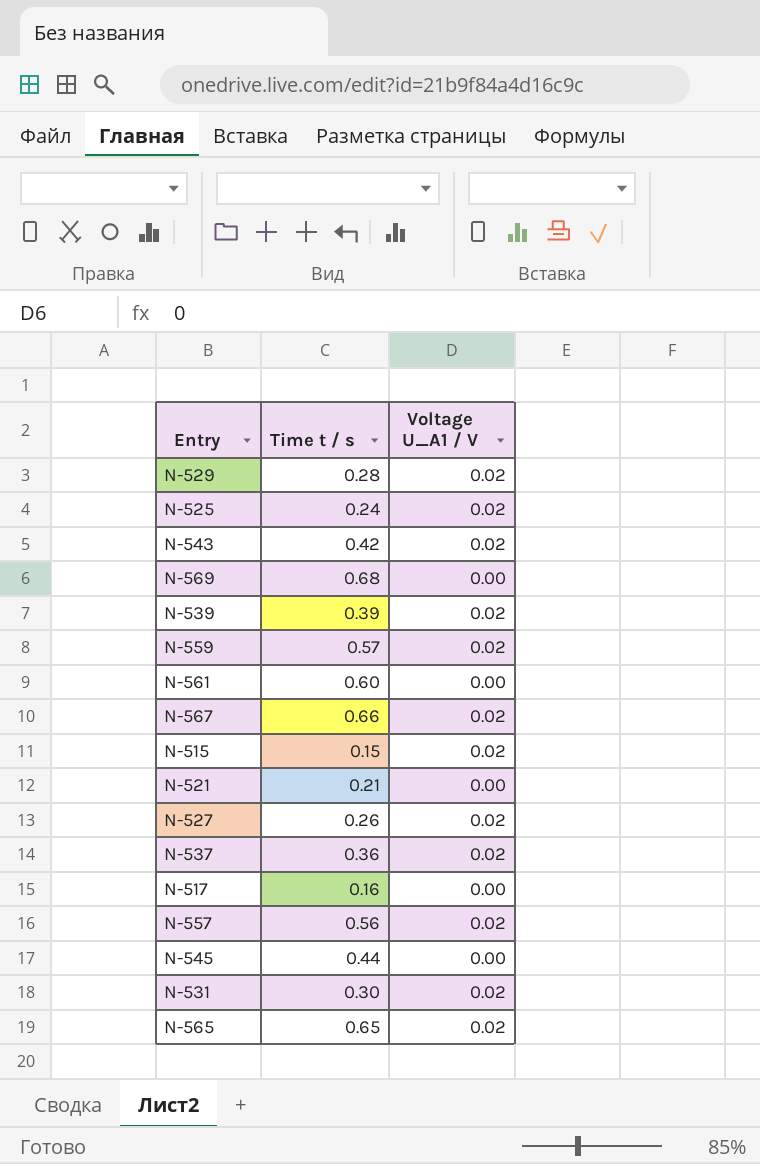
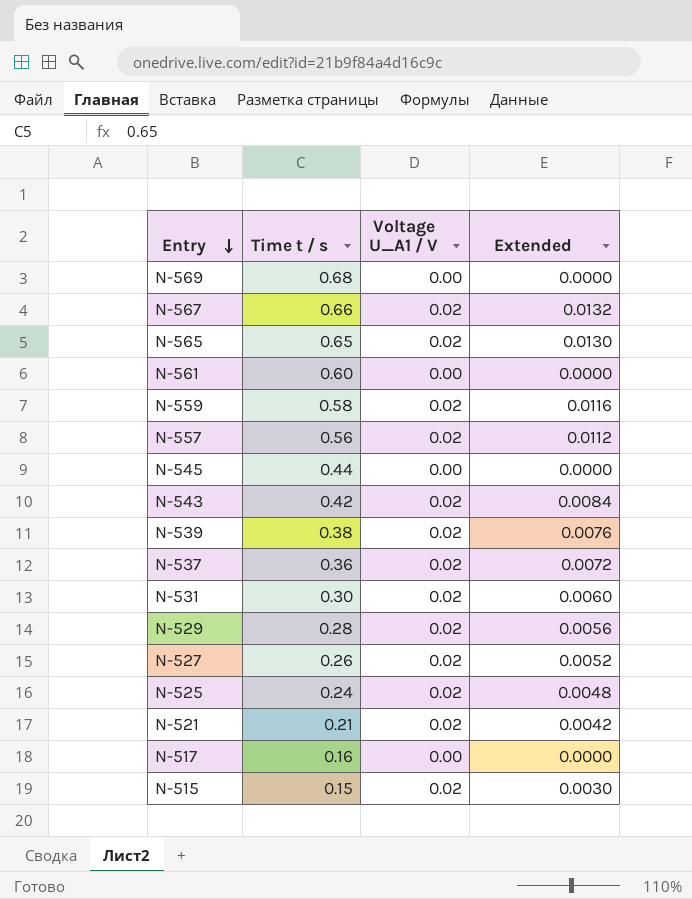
row order: none -> Entry descending
column Extended | formula: none -> [Time t / s] * [Voltage U_A1 / V]
N-559 | Time t / s: 0.57 -> 0.58
N-539 | Time t / s: 0.39 -> 0.38
N-521 | Voltage U_A1 / V: 0.00 -> 0.02

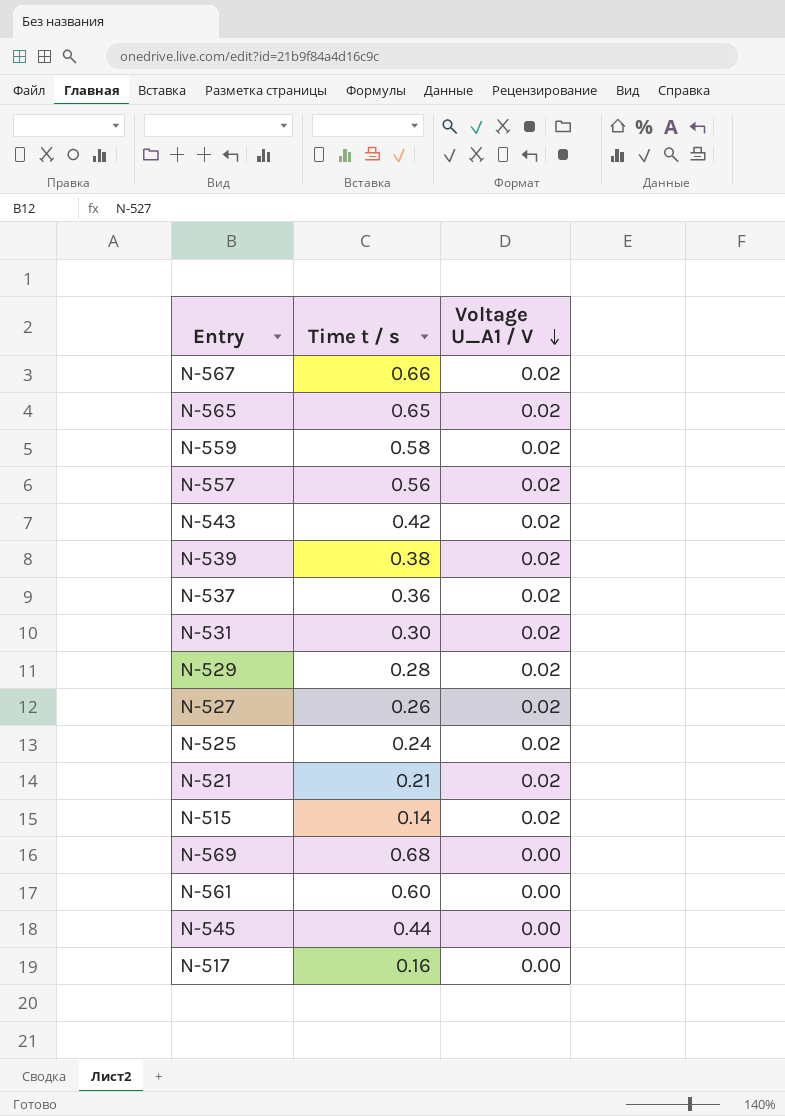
row order: Entry descending -> Voltage U_A1 / V descending
column Extended | formula: [Time t / s] * [Voltage U_A1 / V] -> none
N-515 | Time t / s: 0.15 -> 0.14

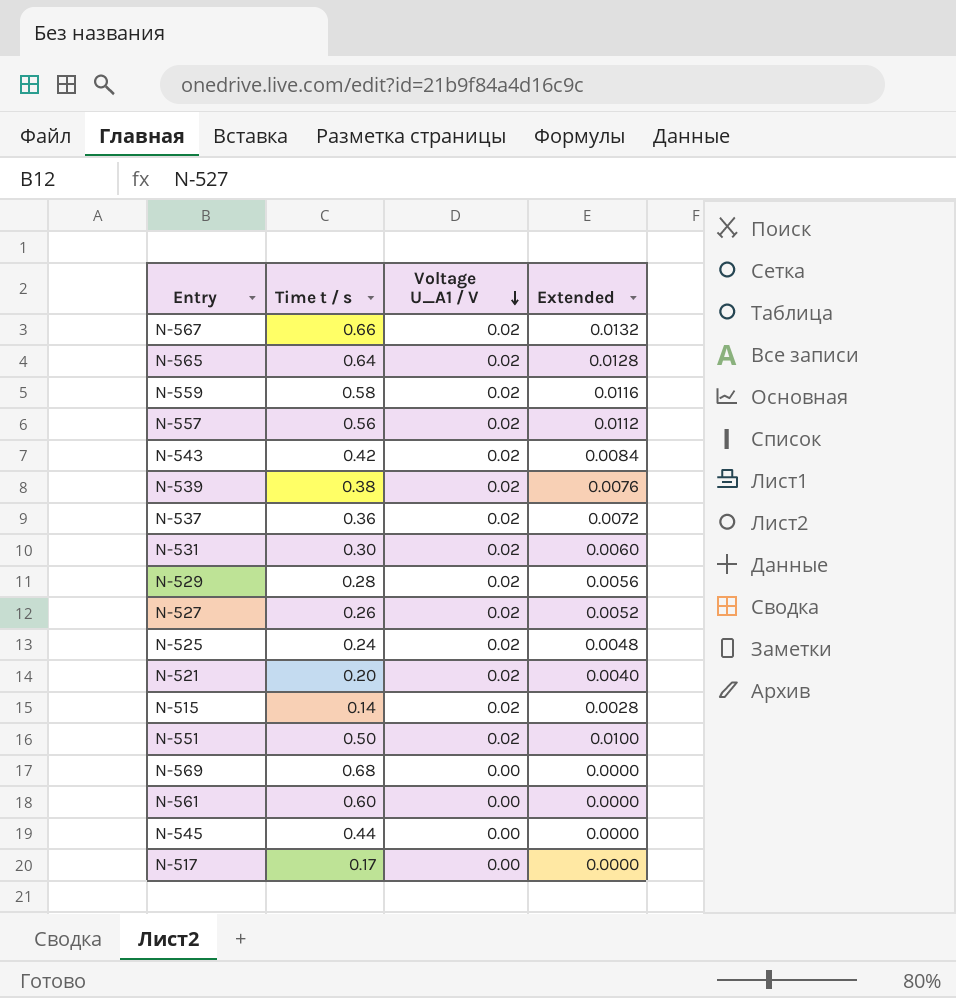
column Extended | formula: none -> [Time t / s] * [Voltage U_A1 / V]
N-565 | Time t / s: 0.65 -> 0.64
N-521 | Time t / s: 0.21 -> 0.20
row N-551: none -> 0.50 | 0.02 | 0.0100
N-517 | Time t / s: 0.16 -> 0.17

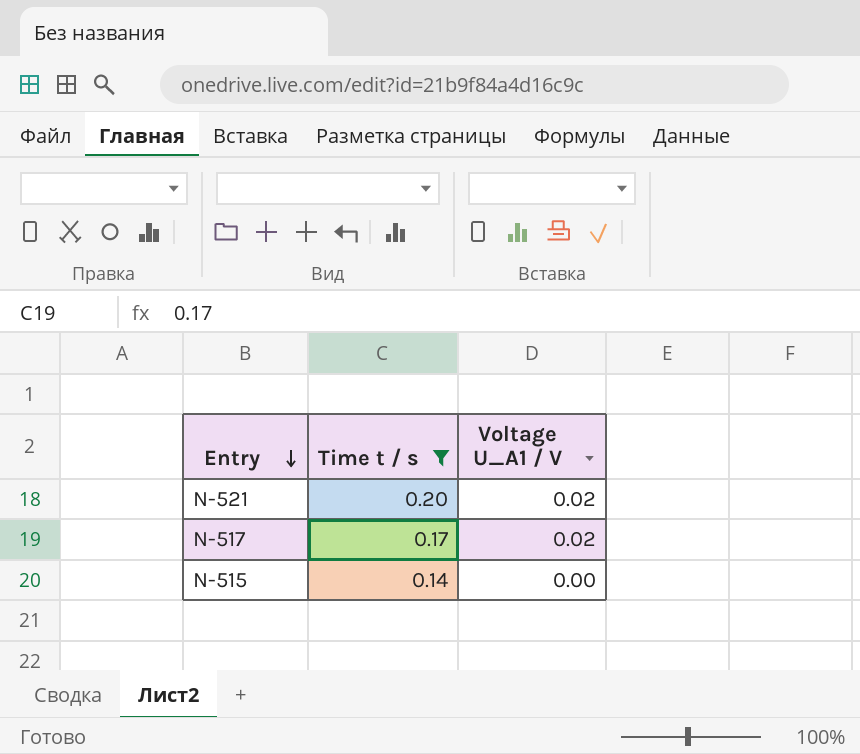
filter: none -> Time t / s <= 0.20
row order: Voltage U_A1 / V descending -> Entry descending
column Extended | formula: [Time t / s] * [Voltage U_A1 / V] -> none
N-517 | Voltage U_A1 / V: 0.00 -> 0.02
N-515 | Voltage U_A1 / V: 0.02 -> 0.00

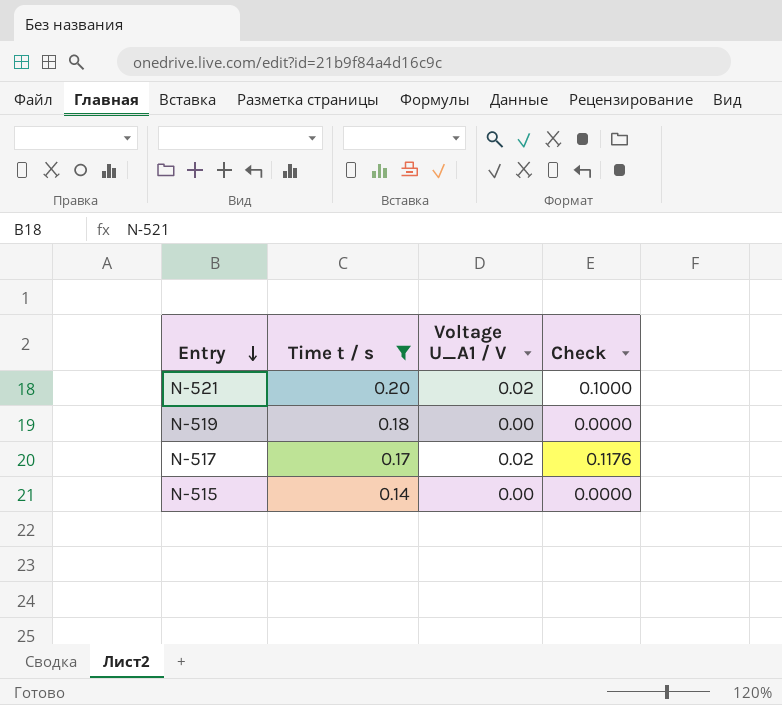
column Check | formula: none -> [Voltage U_A1 / V] / [Time t / s]
row N-519: none -> 0.18 | 0.00 | 0.0000

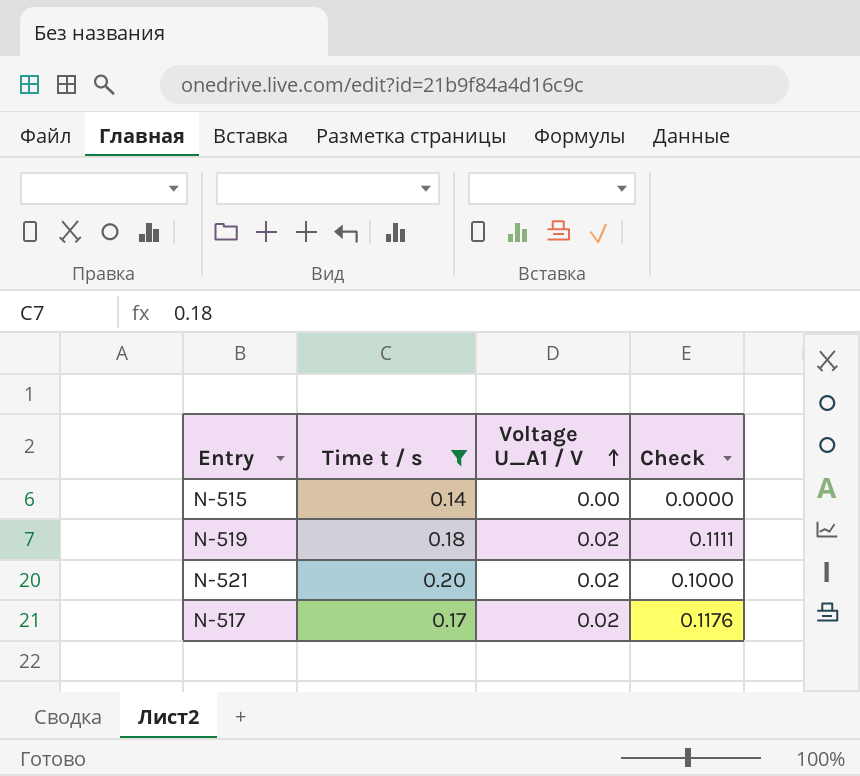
row order: Entry descending -> Voltage U_A1 / V ascending
N-519 | Voltage U_A1 / V: 0.00 -> 0.02
N-519 | Check: 0.0000 -> 0.1111

